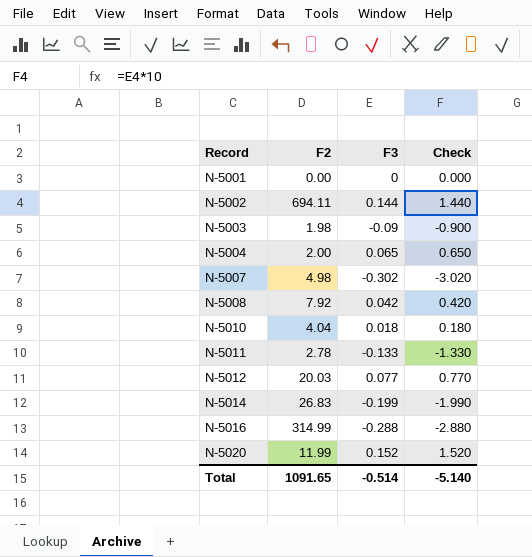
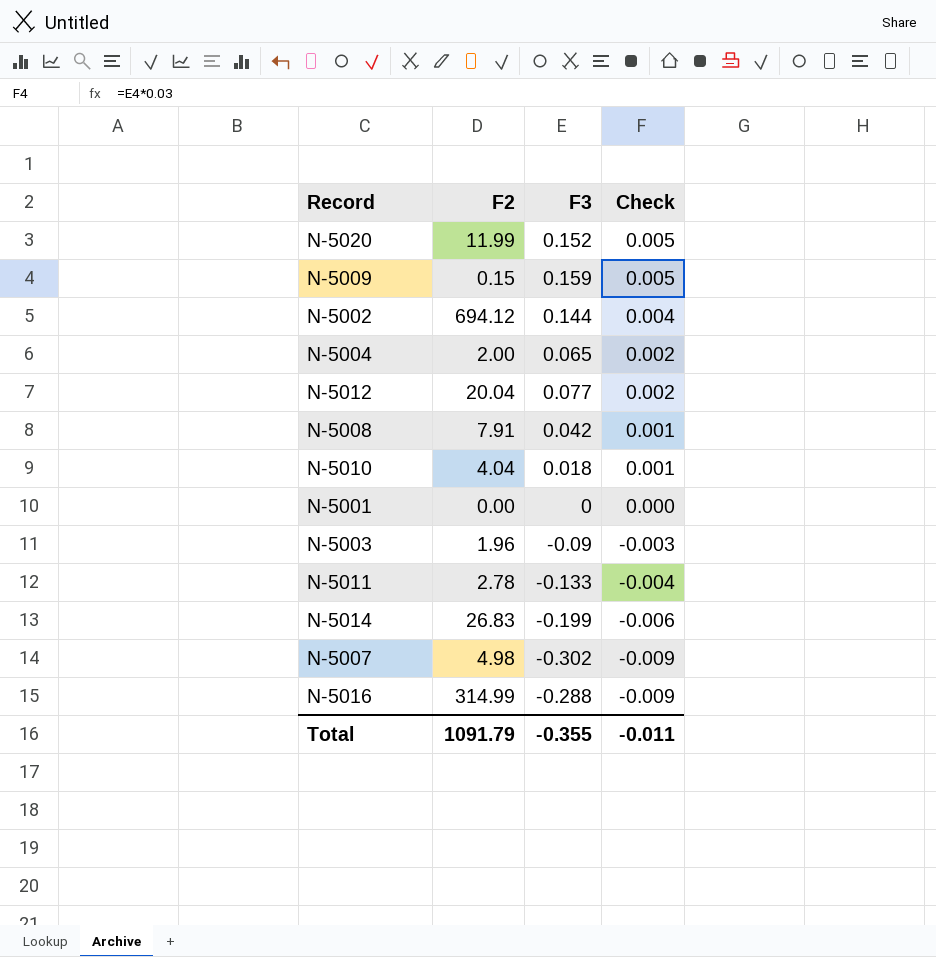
row order: Record ascending -> Check descending
column Check | formula: [F3] * 10 -> [F3] * 0.03
row N-5009: none -> 0.15 | 0.159 | 0.005
N-5002 | F2: 694.11 -> 694.12
N-5012 | F2: 20.03 -> 20.04
N-5008 | F2: 7.92 -> 7.91
N-5003 | F2: 1.98 -> 1.96
Total | F2: 1091.65 -> 1091.79
Total | F3: -0.514 -> -0.355
Total | Check: -5.140 -> -0.011

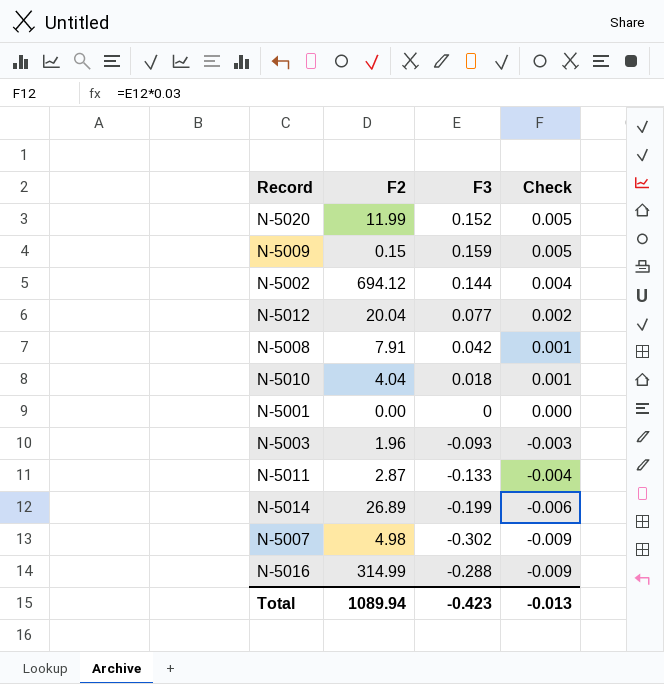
row N-5004: 2.00 | 0.065 | 0.002 -> none
N-5003 | F3: -0.09 -> -0.093
N-5011 | F2: 2.78 -> 2.87
N-5014 | F2: 26.83 -> 26.89
Total | F2: 1091.79 -> 1089.94
Total | F3: -0.355 -> -0.423
Total | Check: -0.011 -> -0.013

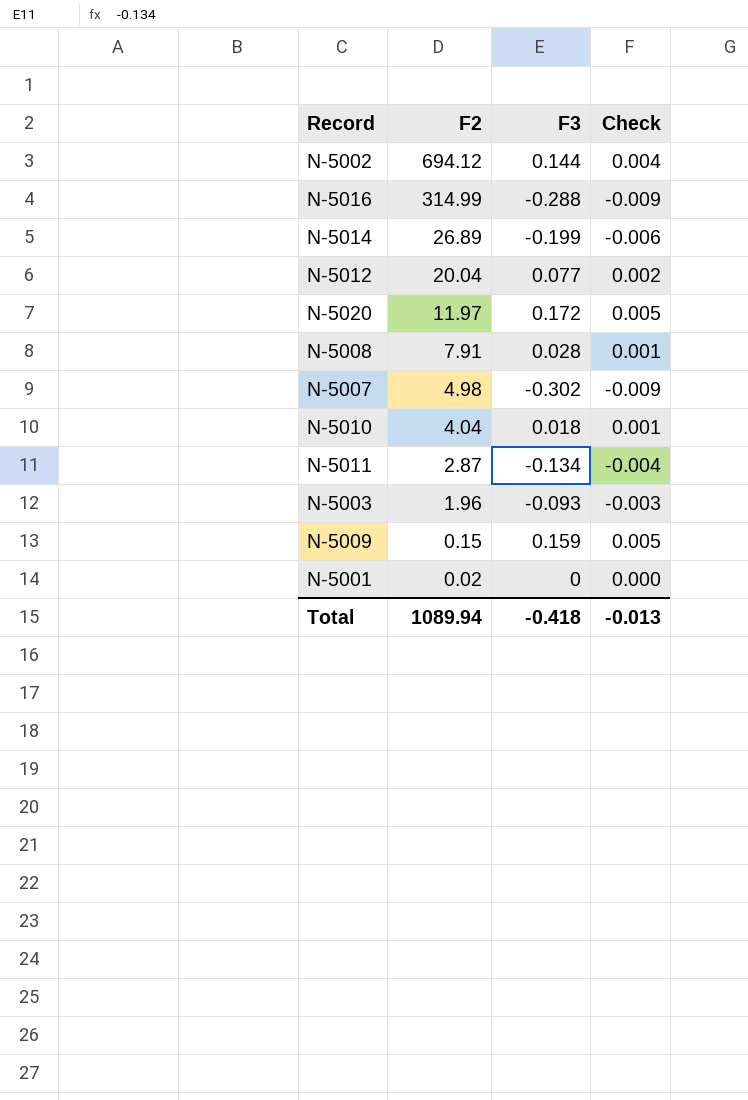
row order: Check descending -> F2 descending
N-5020 | F2: 11.99 -> 11.97
N-5020 | F3: 0.152 -> 0.172
N-5008 | F3: 0.042 -> 0.028
N-5011 | F3: -0.133 -> -0.134
N-5001 | F2: 0.00 -> 0.02
Total | F3: -0.423 -> -0.418

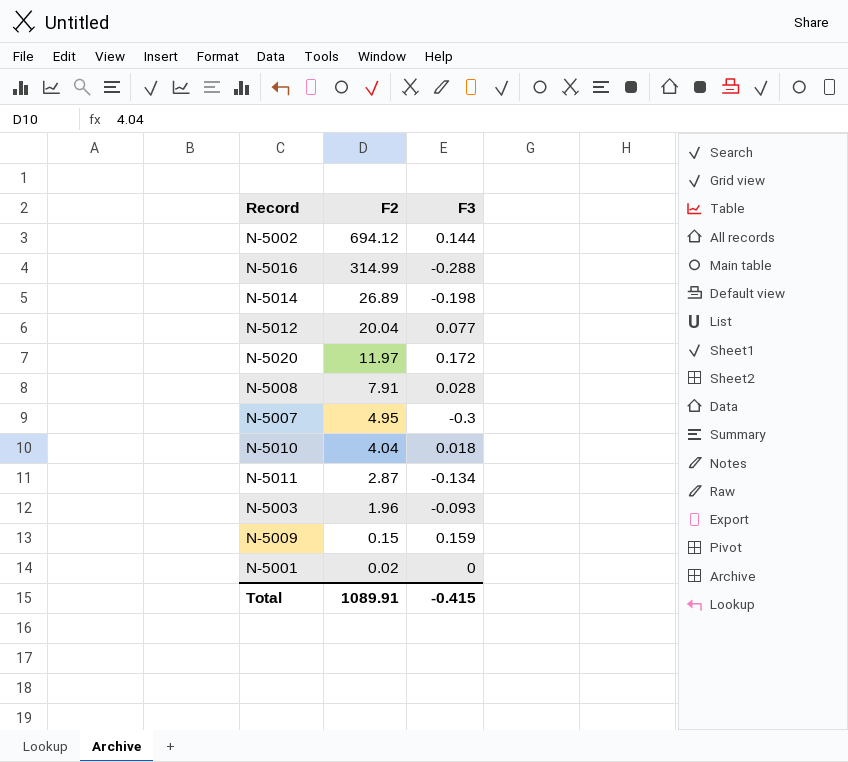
column Check | formula: [F3] * 0.03 -> none
N-5014 | F3: -0.199 -> -0.198
N-5007 | F2: 4.98 -> 4.95
N-5007 | F3: -0.302 -> -0.3
Total | F2: 1089.94 -> 1089.91
Total | F3: -0.418 -> -0.415

